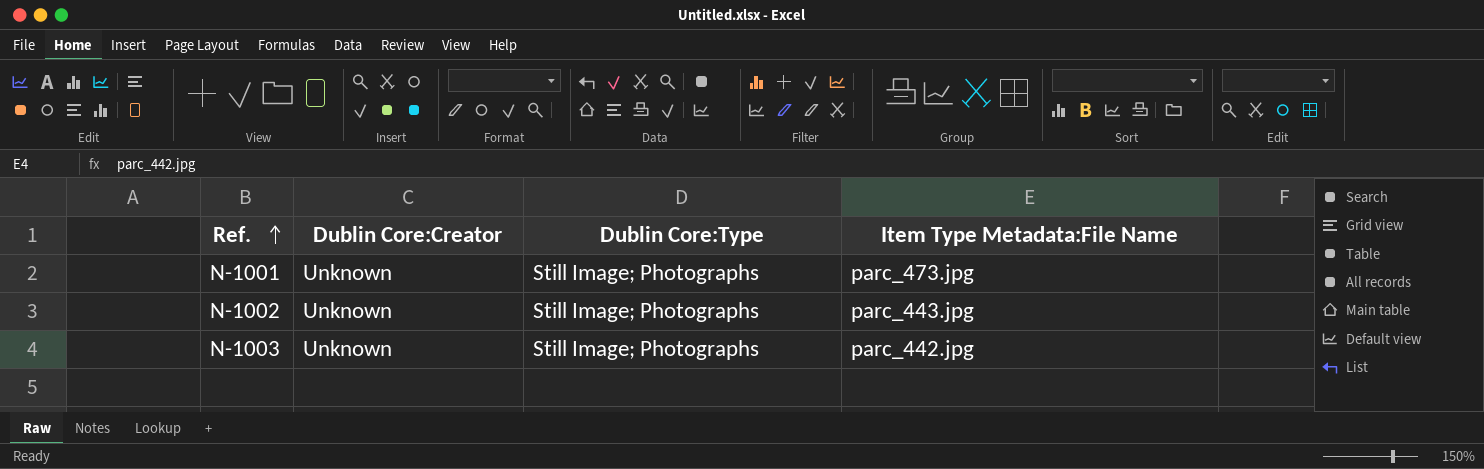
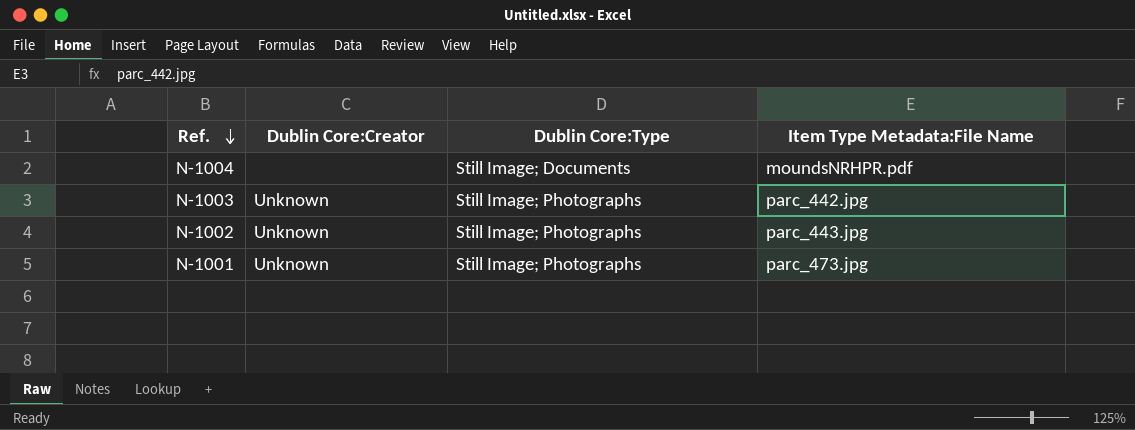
row order: Ref. ascending -> Ref. descending
row N-1004: none -> none | Still Image; Documents | moundsNRHPR.pdf

